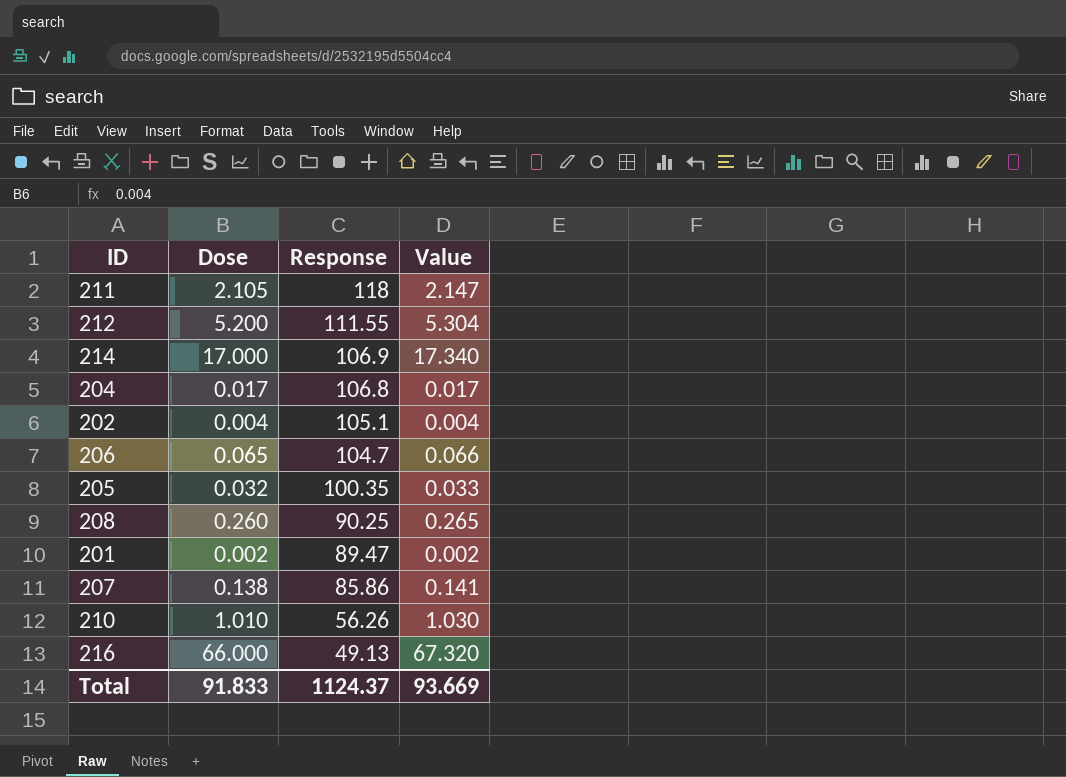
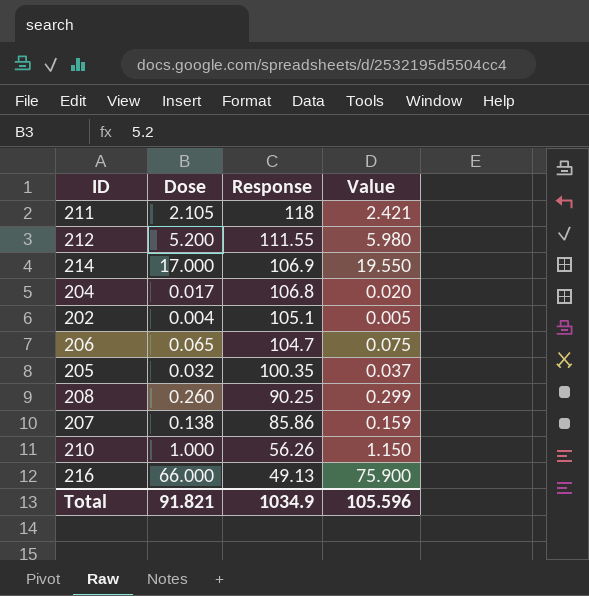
column Value | formula: [Dose] * 1.02 -> [Dose] * 1.15
row 201: 0.002 | 89.47 | 0.002 -> none
210 | Dose: 1.010 -> 1.000
Total | Dose: 91.833 -> 91.821
Total | Response: 1124.37 -> 1034.9
Total | Value: 93.669 -> 105.596

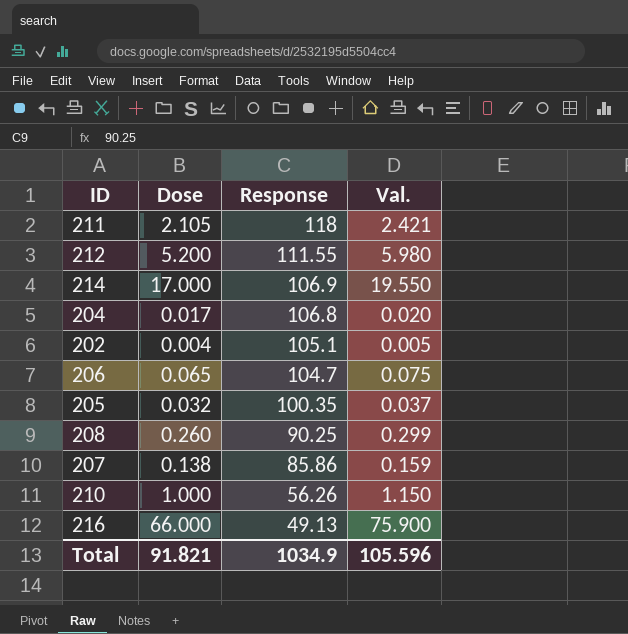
column name: Value -> Val.

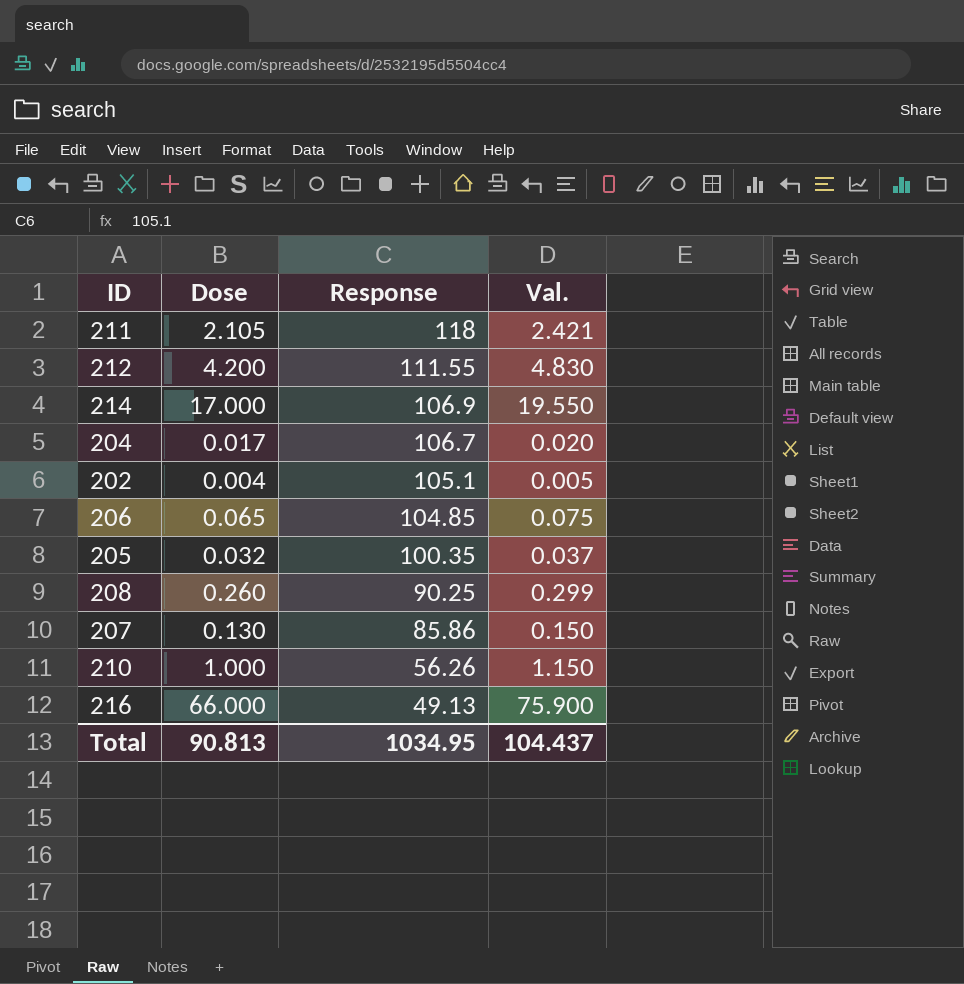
212 | Dose: 5.200 -> 4.200
212 | Val.: 5.980 -> 4.830
204 | Response: 106.8 -> 106.7
206 | Response: 104.7 -> 104.85
207 | Dose: 0.138 -> 0.130
207 | Val.: 0.159 -> 0.150
Total | Dose: 91.821 -> 90.813
Total | Response: 1034.9 -> 1034.95
Total | Val.: 105.596 -> 104.437

